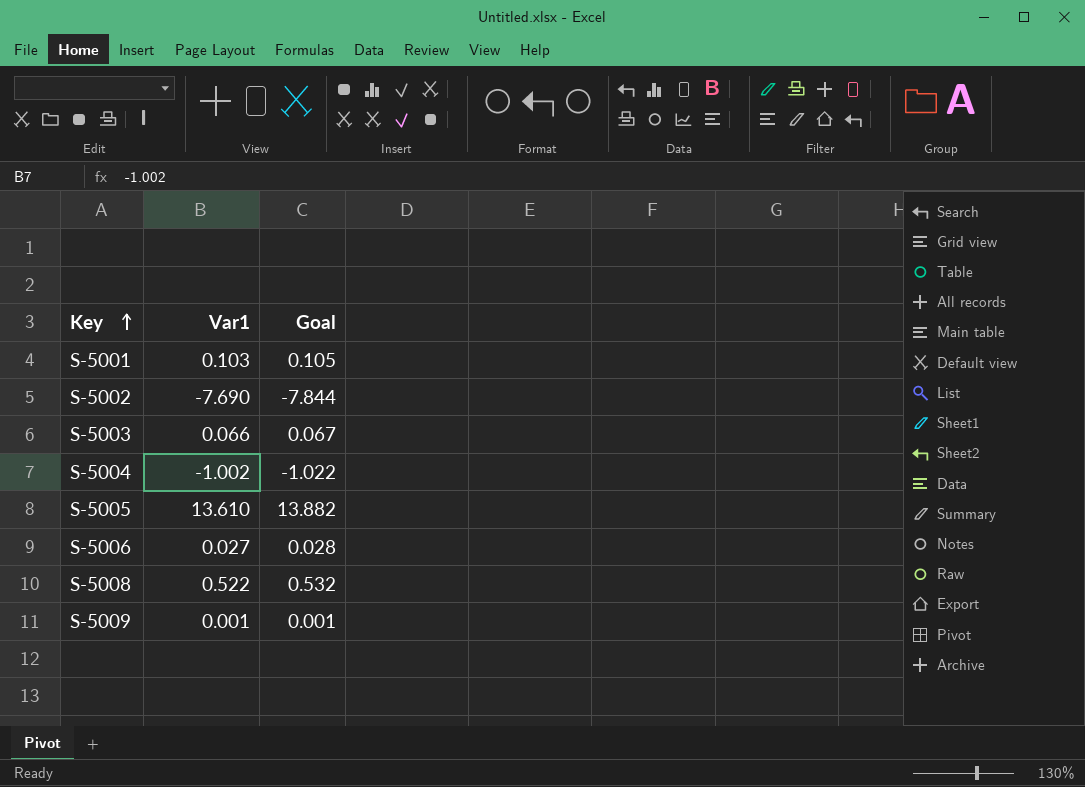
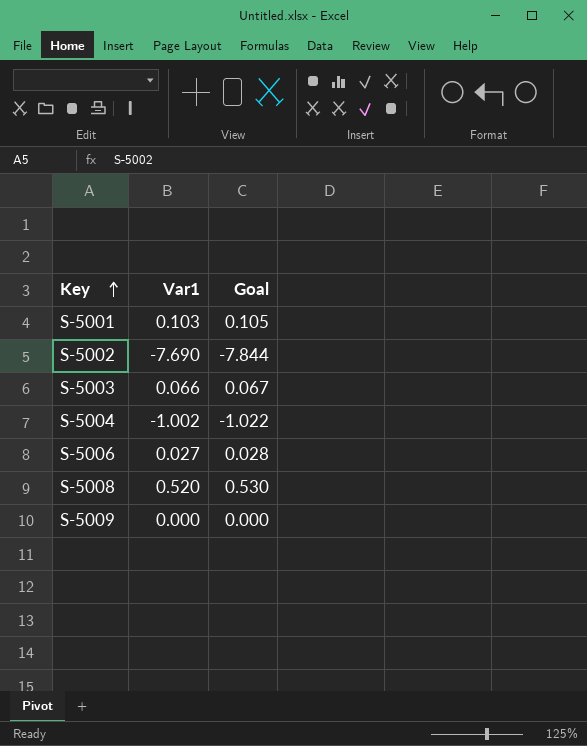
row S-5005: 13.610 | 13.882 -> none
S-5008 | Var1: 0.522 -> 0.520
S-5008 | Goal: 0.532 -> 0.530
S-5009 | Var1: 0.001 -> 0.000
S-5009 | Goal: 0.001 -> 0.000

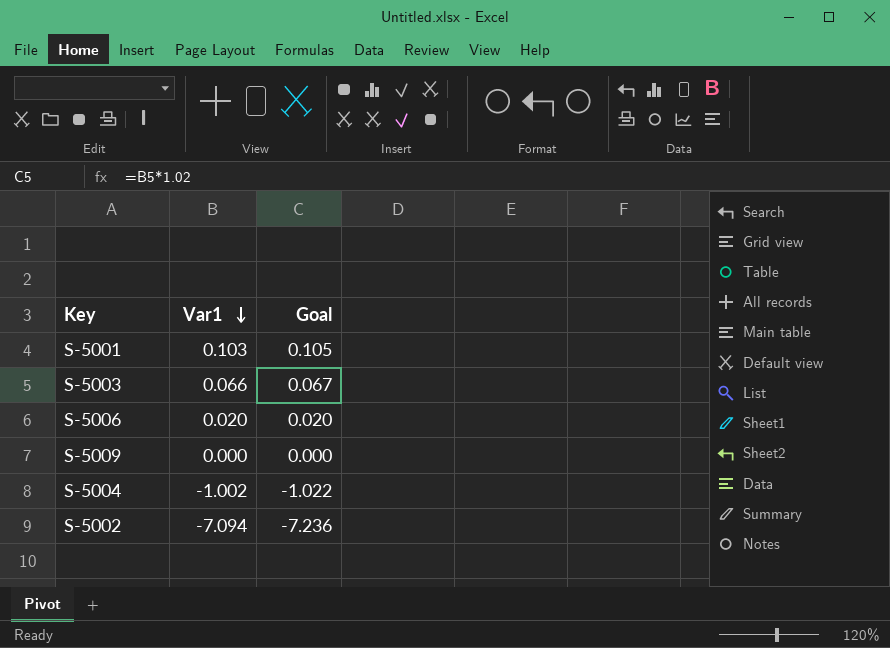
row order: Key ascending -> Var1 descending
row S-5008: 0.520 | 0.530 -> none
S-5006 | Var1: 0.027 -> 0.020
S-5006 | Goal: 0.028 -> 0.020
S-5002 | Var1: -7.690 -> -7.094
S-5002 | Goal: -7.844 -> -7.236

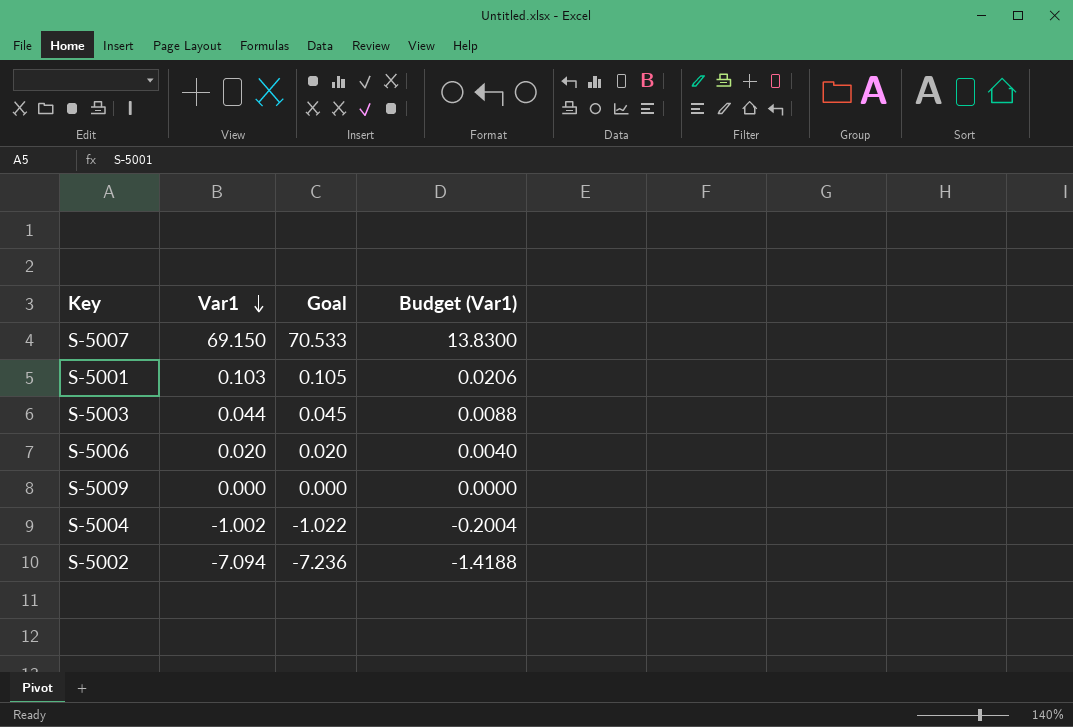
column Budget (Var1) | formula: none -> [Var1] * 0.2
row S-5007: none -> 69.150 | 70.533 | 13.8300
S-5003 | Var1: 0.066 -> 0.044
S-5003 | Goal: 0.067 -> 0.045

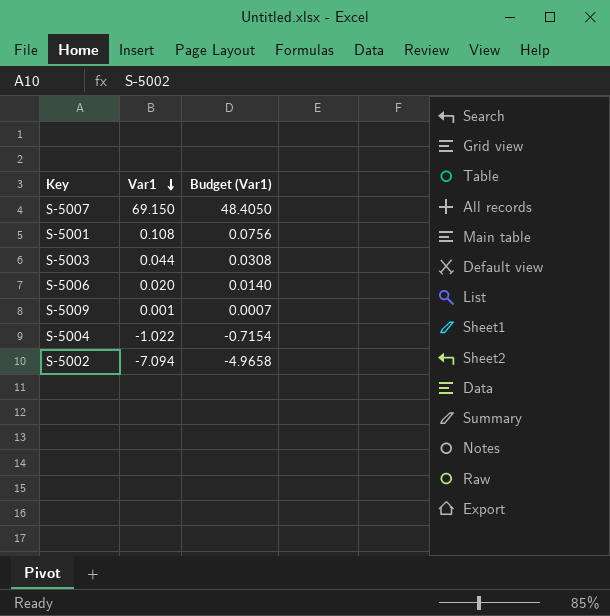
column Goal | formula: [Var1] * 1.02 -> none
column Budget (Var1) | formula: [Var1] * 0.2 -> [Var1] * 0.7
S-5001 | Var1: 0.103 -> 0.108
S-5009 | Var1: 0.000 -> 0.001
S-5004 | Var1: -1.002 -> -1.022

